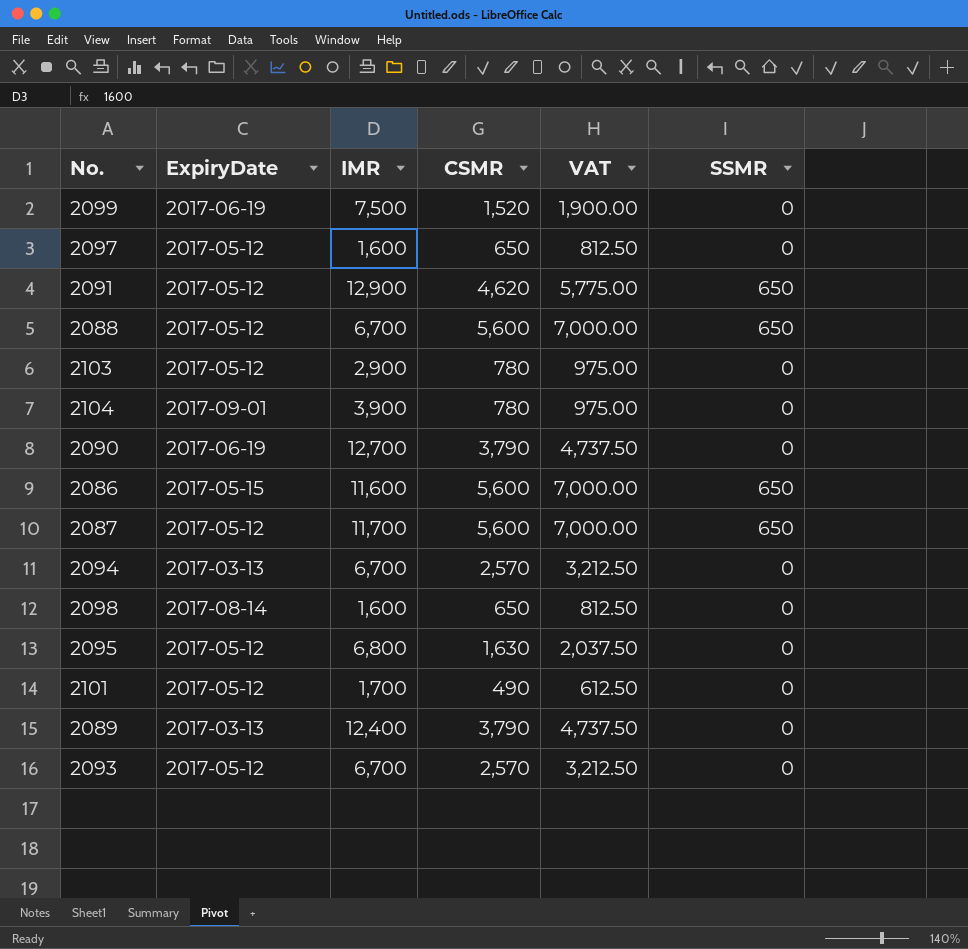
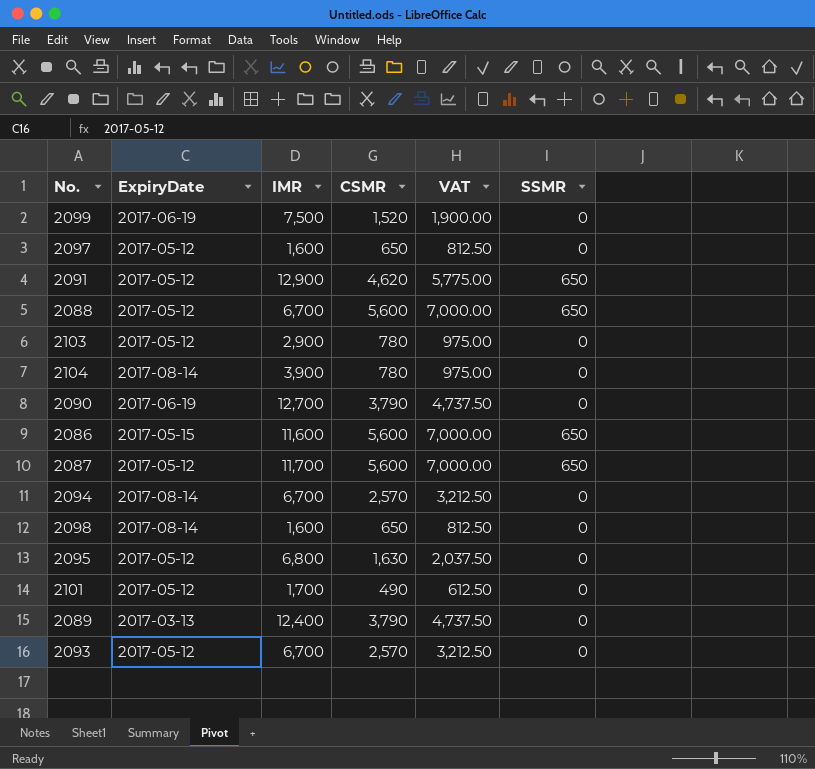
2104 | ExpiryDate: 2017-09-01 -> 2017-08-14
2094 | ExpiryDate: 2017-03-13 -> 2017-08-14

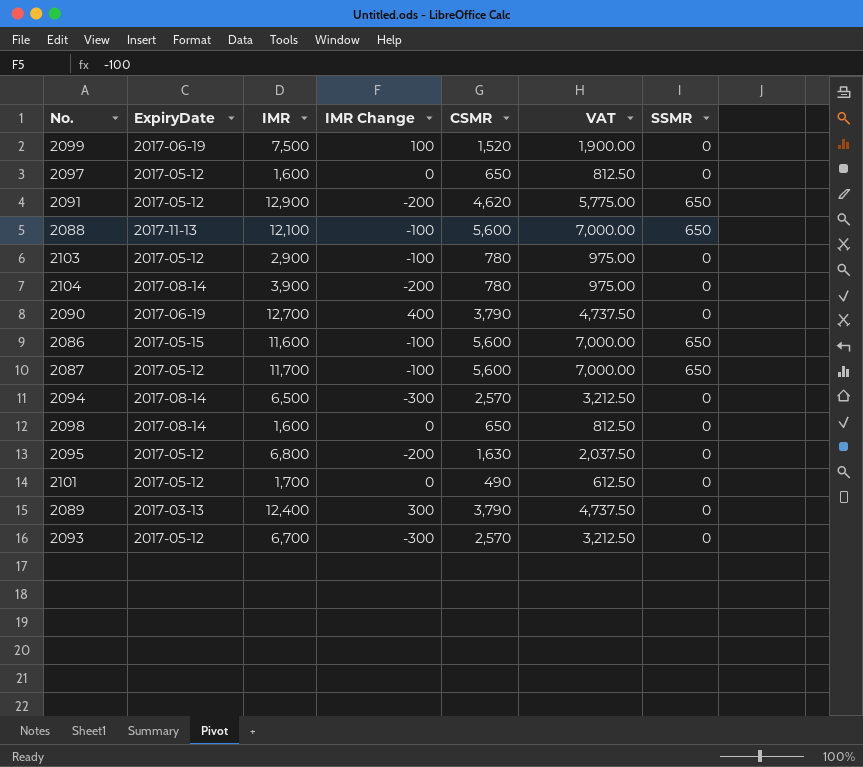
column IMR Change | position: none -> 4
2088 | ExpiryDate: 2017-05-12 -> 2017-11-13
2088 | IMR: 6,700 -> 12,100
2094 | IMR: 6,700 -> 6,500

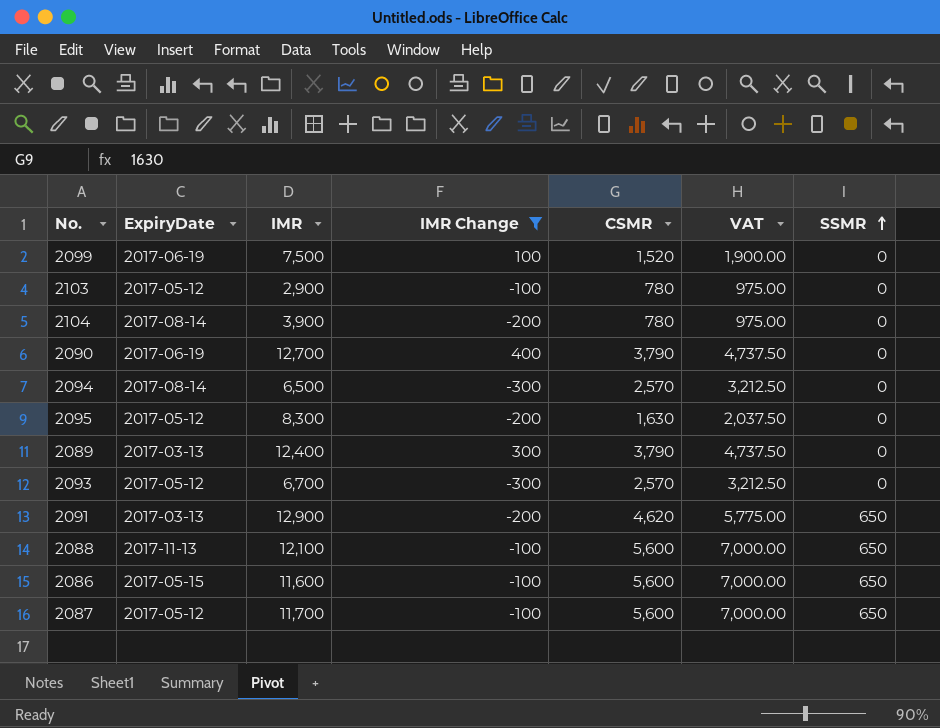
filter: none -> IMR Change != 0
row order: none -> SSMR ascending
2095 | IMR: 6,800 -> 8,300
2091 | ExpiryDate: 2017-05-12 -> 2017-03-13

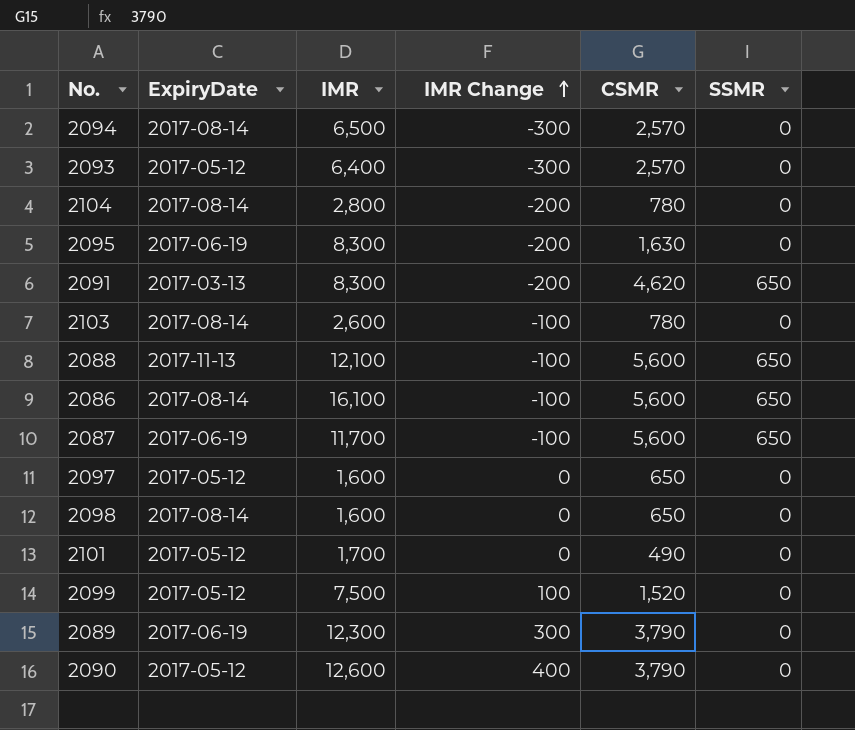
filter: IMR Change != 0 -> none
row order: SSMR ascending -> IMR Change ascending
column VAT | formula: [CSMR] * 1.25 -> none
2093 | IMR: 6,700 -> 6,400
2104 | IMR: 3,900 -> 2,800
2095 | ExpiryDate: 2017-05-12 -> 2017-06-19
2091 | IMR: 12,900 -> 8,300
2103 | ExpiryDate: 2017-05-12 -> 2017-08-14
2103 | IMR: 2,900 -> 2,600
2086 | ExpiryDate: 2017-05-15 -> 2017-08-14
2086 | IMR: 11,600 -> 16,100
2087 | ExpiryDate: 2017-05-12 -> 2017-06-19
2099 | ExpiryDate: 2017-06-19 -> 2017-05-12
2089 | ExpiryDate: 2017-03-13 -> 2017-06-19
2089 | IMR: 12,400 -> 12,300
2090 | ExpiryDate: 2017-06-19 -> 2017-05-12
2090 | IMR: 12,700 -> 12,600

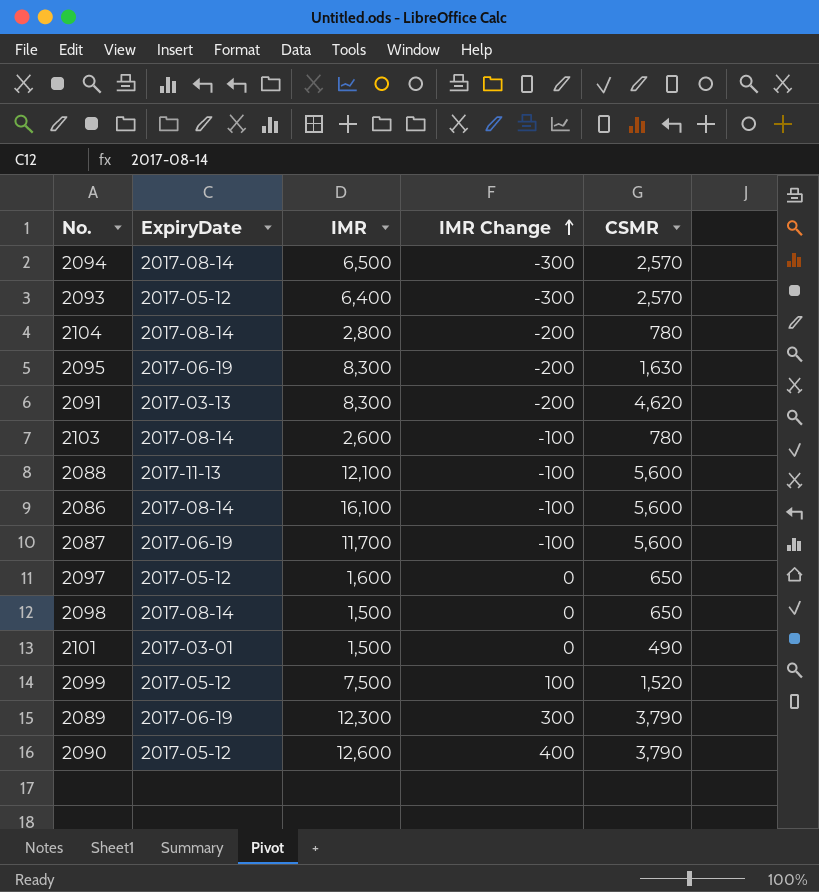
column SSMR | position: 6 -> none
2098 | IMR: 1,600 -> 1,500
2101 | ExpiryDate: 2017-05-12 -> 2017-03-01
2101 | IMR: 1,700 -> 1,500

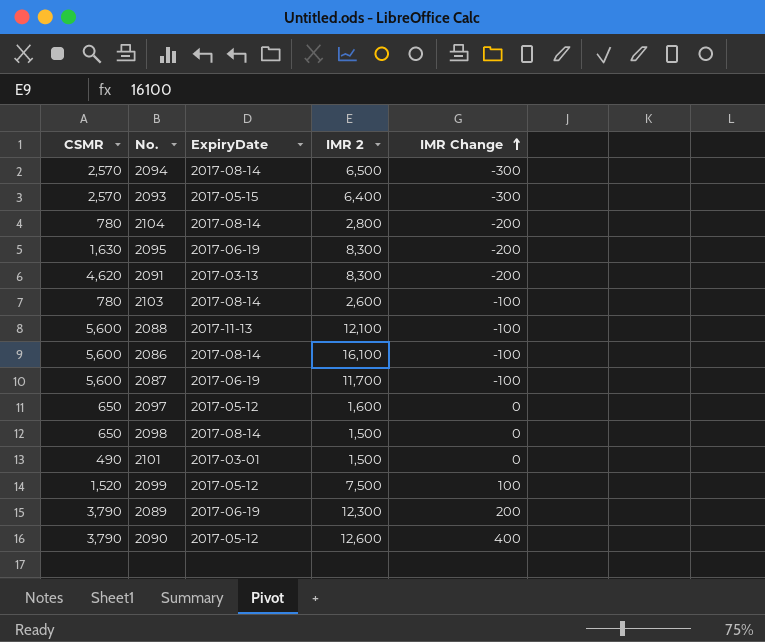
column CSMR | position: 5 -> 1
column name: IMR -> IMR 2
2093 | ExpiryDate: 2017-05-12 -> 2017-05-15
2089 | IMR Change: 300 -> 200

